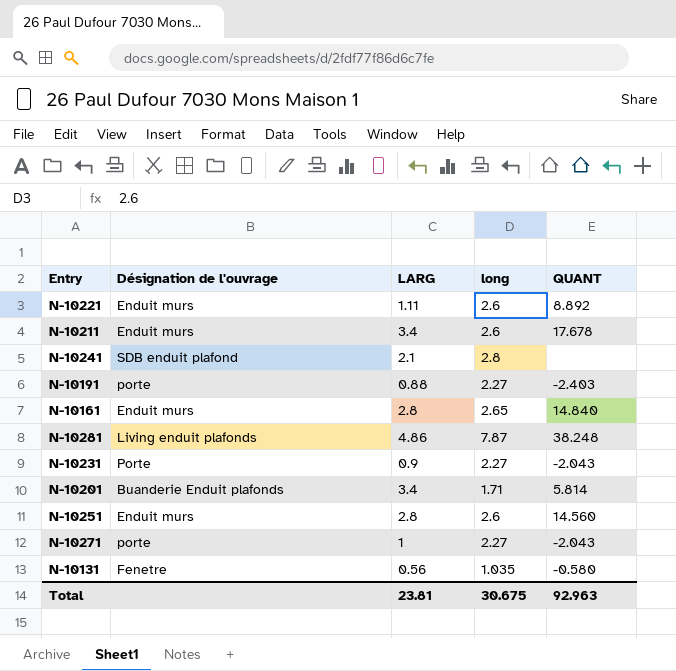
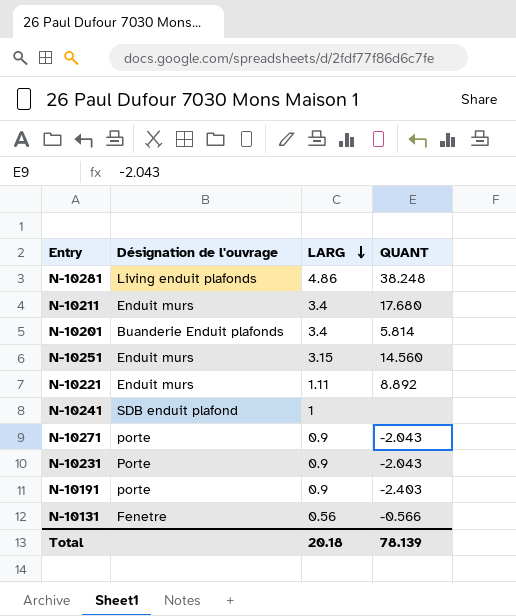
row order: none -> LARG descending
column long | position: 4 -> none
row N-10161: Enduit murs | 2.8 | 2.65 | 14.840 -> none
N-10211 | QUANT: 17.678 -> 17.680
N-10251 | LARG: 2.8 -> 3.15
N-10241 | LARG: 2.1 -> 1
N-10271 | LARG: 1 -> 0.9
N-10191 | LARG: 0.88 -> 0.9
N-10131 | QUANT: -0.580 -> -0.566
Total | LARG: 23.81 -> 20.18
Total | QUANT: 92.963 -> 78.139

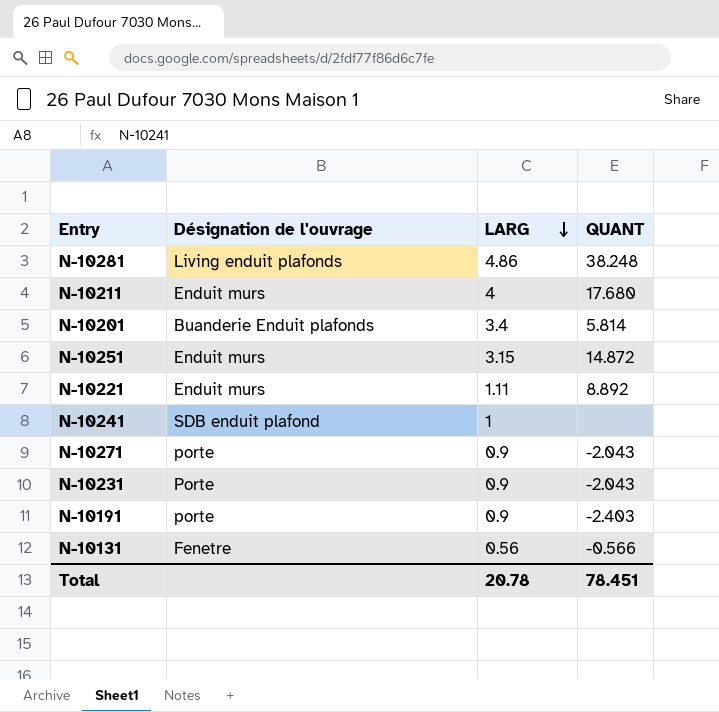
N-10211 | LARG: 3.4 -> 4
N-10251 | QUANT: 14.560 -> 14.872
Total | LARG: 20.18 -> 20.78
Total | QUANT: 78.139 -> 78.451

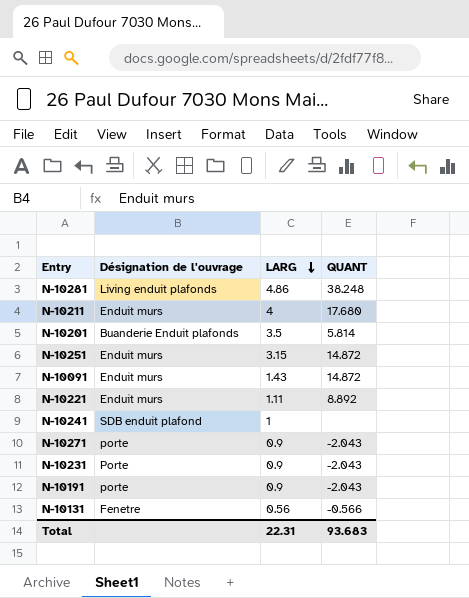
N-10201 | LARG: 3.4 -> 3.5
row N-10091: none -> Enduit murs | 1.43 | 14.872
N-10191 | QUANT: -2.403 -> -2.043
Total | LARG: 20.78 -> 22.31
Total | QUANT: 78.451 -> 93.683

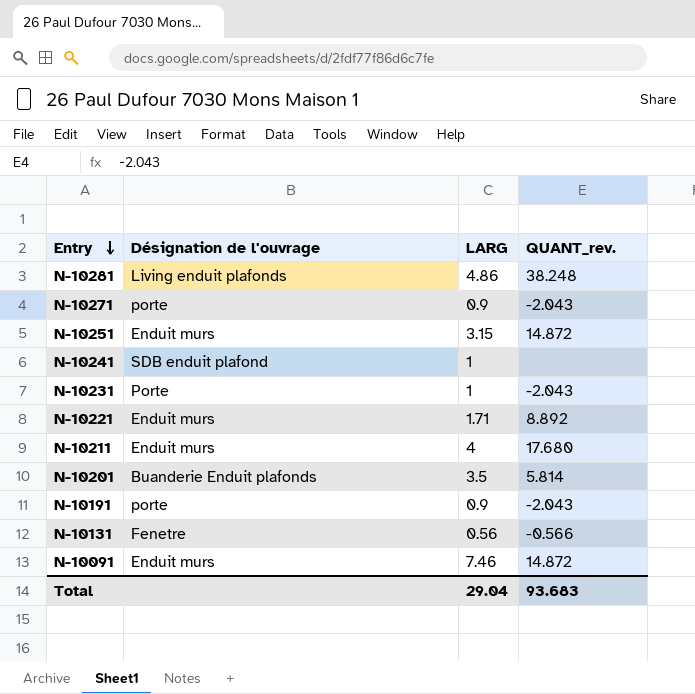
row order: LARG descending -> Entry descending
column name: QUANT -> QUANT_rev.
N-10231 | LARG: 0.9 -> 1
N-10221 | LARG: 1.11 -> 1.71
N-10091 | LARG: 1.43 -> 7.46
Total | LARG: 22.31 -> 29.04

